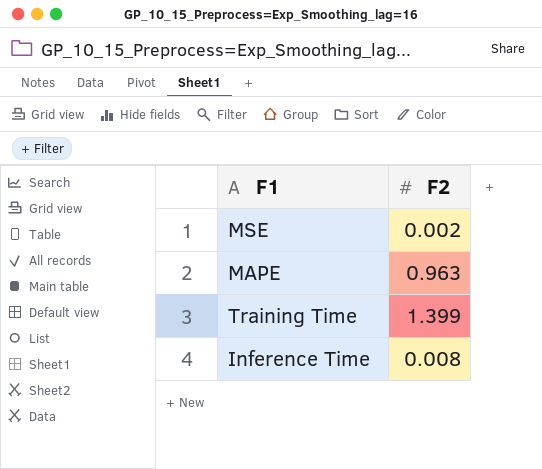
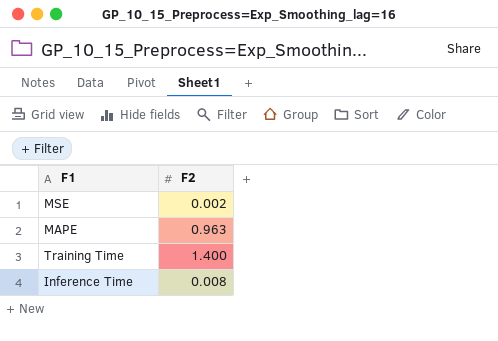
Training Time | F2: 1.399 -> 1.400

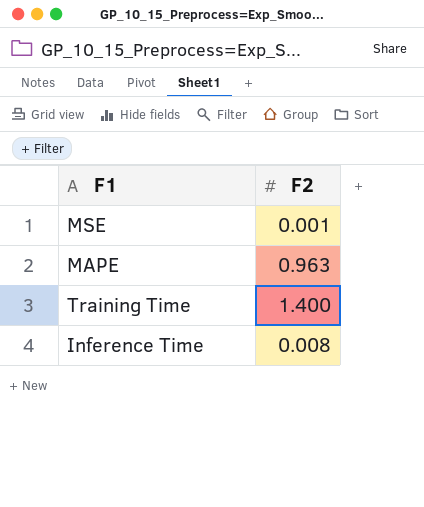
MSE | F2: 0.002 -> 0.001

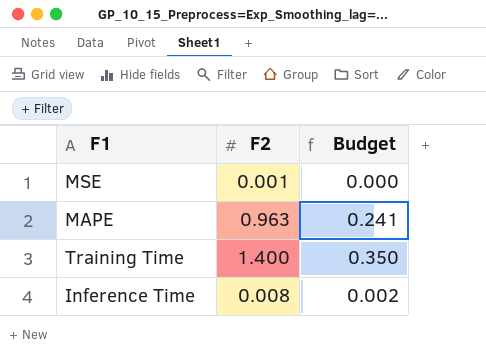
column Budget | formula: none -> [F2] * 0.25

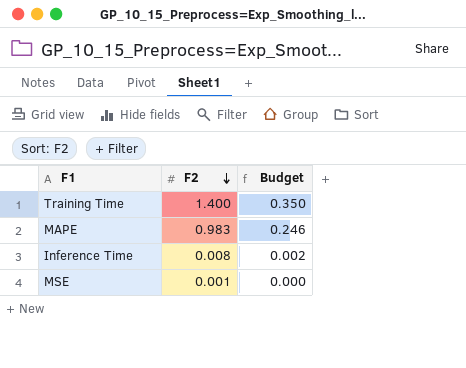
row order: none -> F2 descending
MAPE | F2: 0.963 -> 0.983
MAPE | Budget: 0.241 -> 0.246

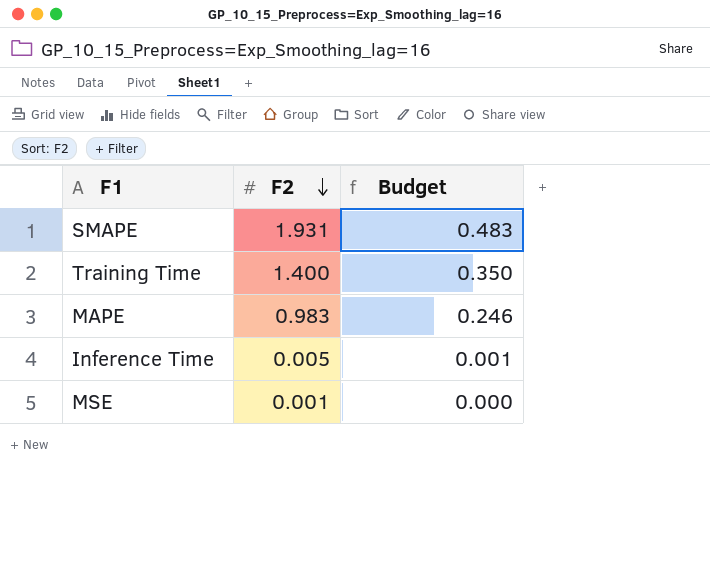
row SMAPE: none -> 1.931 | 0.483
Inference Time | F2: 0.008 -> 0.005
Inference Time | Budget: 0.002 -> 0.001

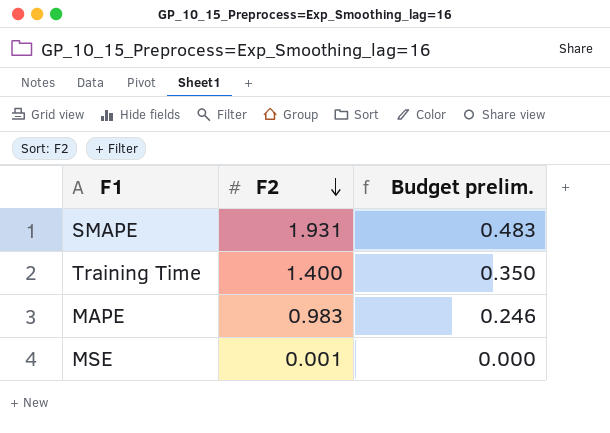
column name: Budget -> Budget prelim.
row Inference Time: 0.005 | 0.001 -> none

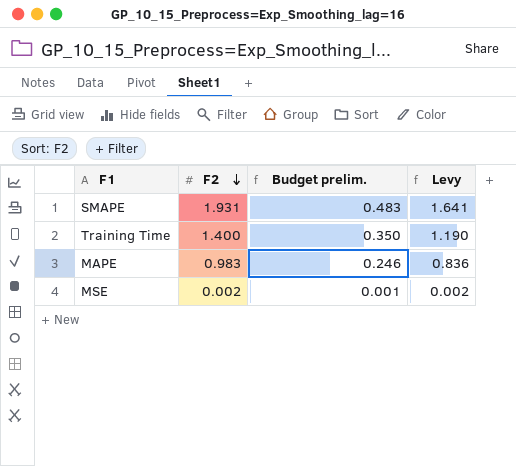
column Levy | formula: none -> [F2] * 0.85
MSE | F2: 0.001 -> 0.002
MSE | Budget prelim.: 0.000 -> 0.001

